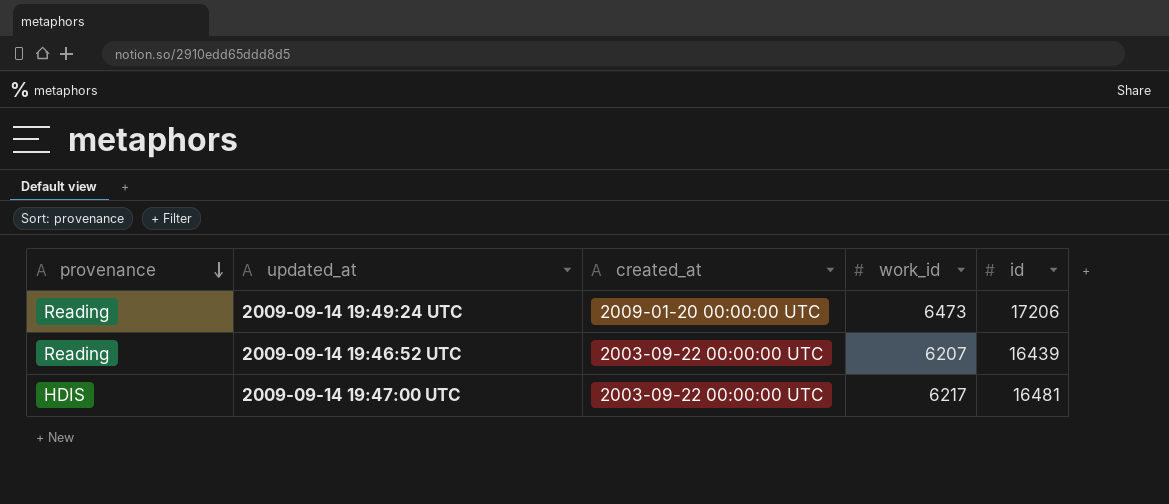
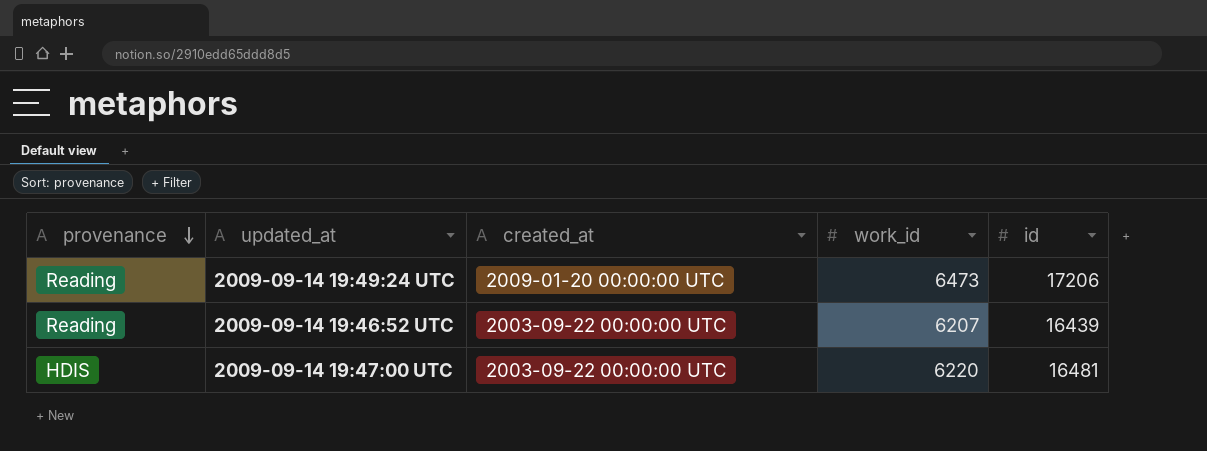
2009-09-14 19:47:00 UTC | work_id: 6217 -> 6220

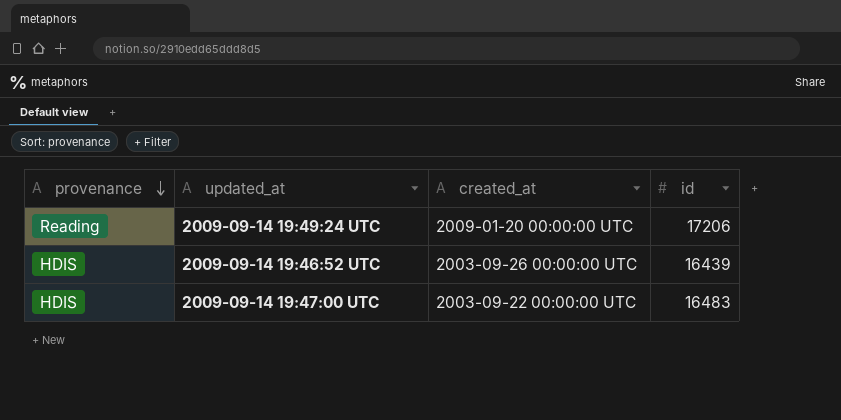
column work_id | position: 4 -> none
2009-09-14 19:46:52 UTC | provenance: Reading -> HDIS
2009-09-14 19:46:52 UTC | created_at: 2003-09-22 00:00:00 UTC -> 2003-09-26 00:00:00 UTC
2009-09-14 19:47:00 UTC | id: 16481 -> 16483

